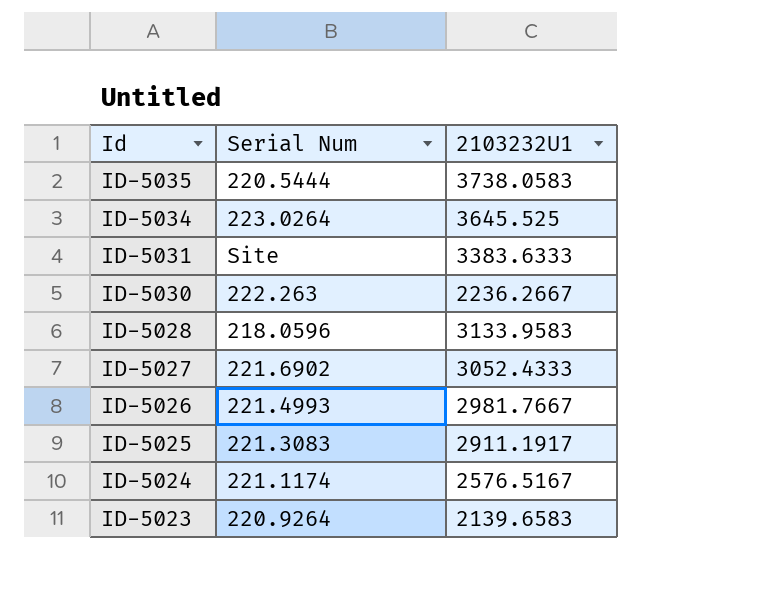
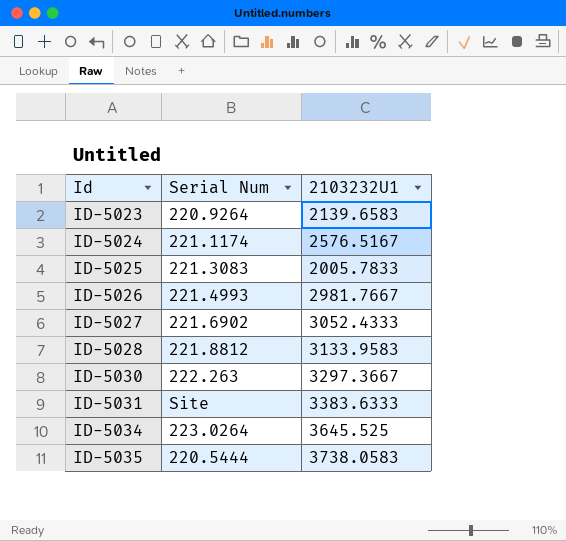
row order: Id descending -> Id ascending
ID-5025 | 2103232U1: 2911.1917 -> 2005.7833
ID-5028 | Serial Num: 218.0596 -> 221.8812
ID-5030 | 2103232U1: 2236.2667 -> 3297.3667

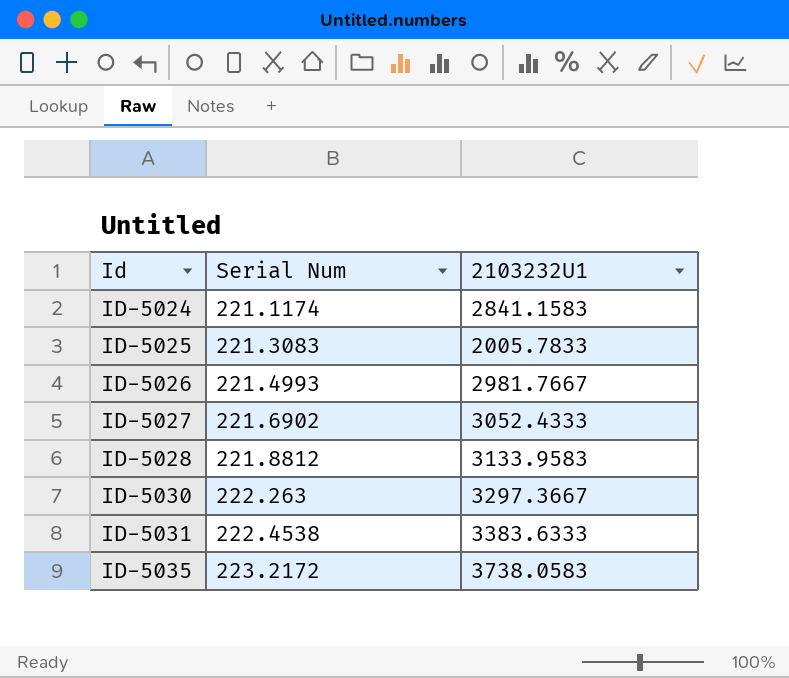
row ID-5023: 220.9264 | 2139.6583 -> none
row ID-5034: 223.0264 | 3645.525 -> none
ID-5024 | 2103232U1: 2576.5167 -> 2841.1583
ID-5031 | Serial Num: Site -> 222.4538
ID-5035 | Serial Num: 220.5444 -> 223.2172

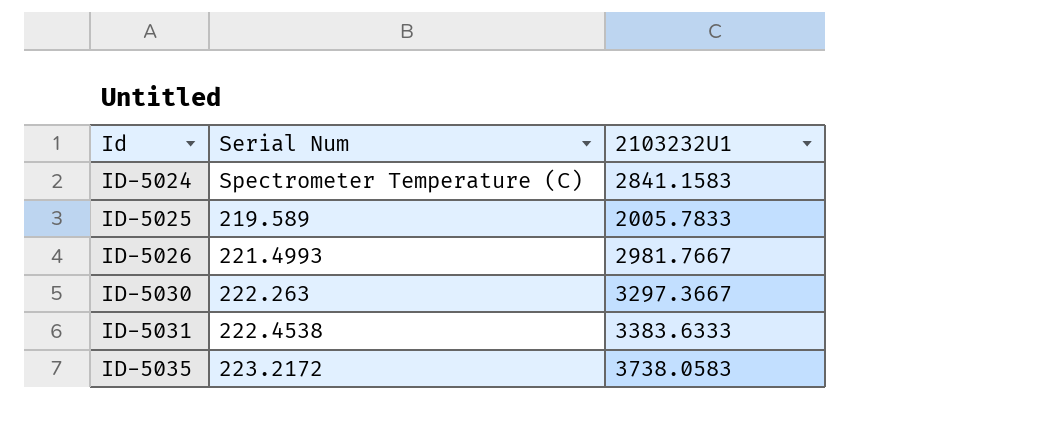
row ID-5027: 221.6902 | 3052.4333 -> none
row ID-5028: 221.8812 | 3133.9583 -> none
ID-5024 | Serial Num: 221.1174 -> Spectrometer Temperature (C)
ID-5025 | Serial Num: 221.3083 -> 219.589

